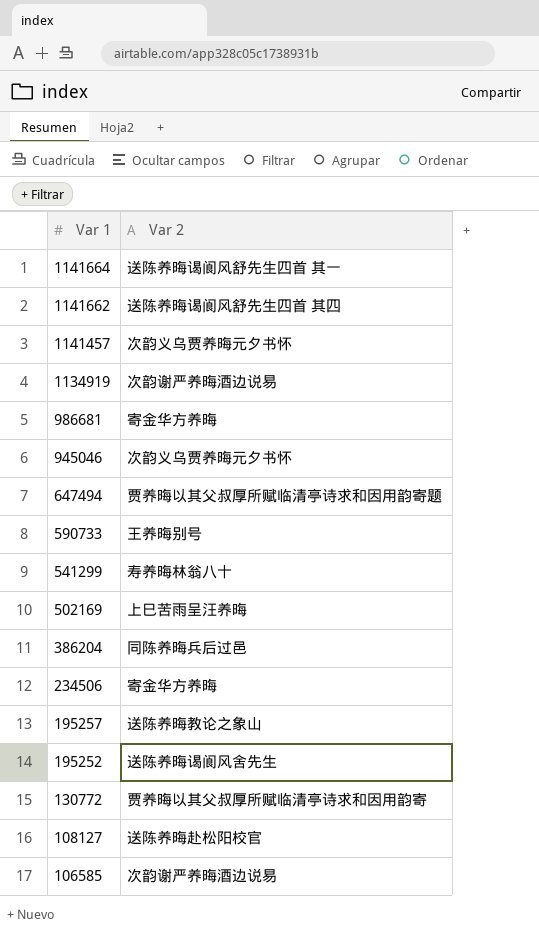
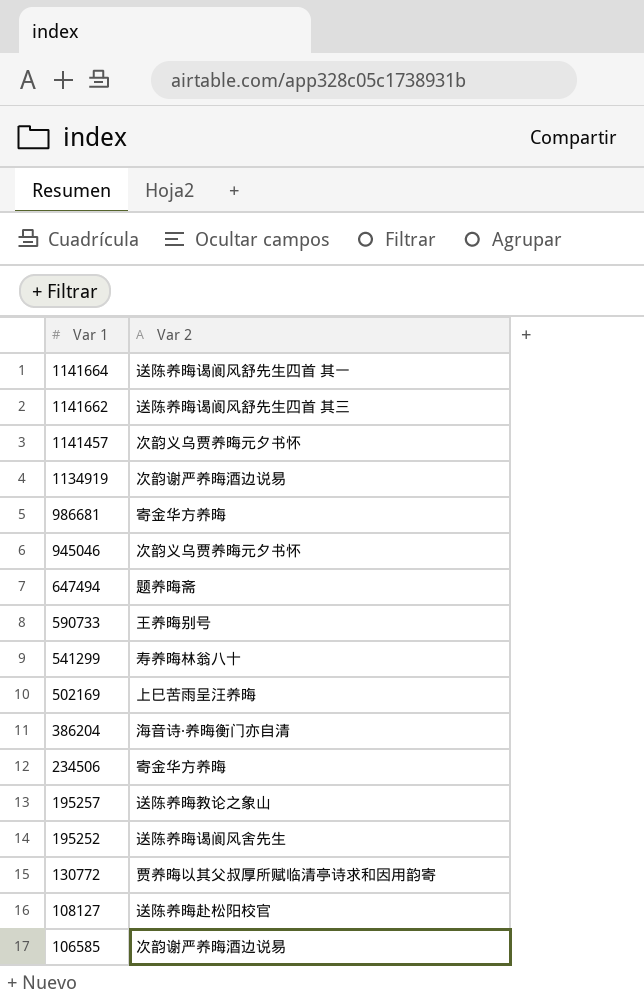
1141662 | Var 2: 送陈养晦谒阆风舒先生四首 其四 -> 送陈养晦谒阆风舒先生四首 其三
647494 | Var 2: 贾养晦以其父叔厚所赋临清亭诗求和因用韵寄题 -> 题养晦斋
386204 | Var 2: 同陈养晦兵后过邑 -> 海音诗·养晦衡门亦自清

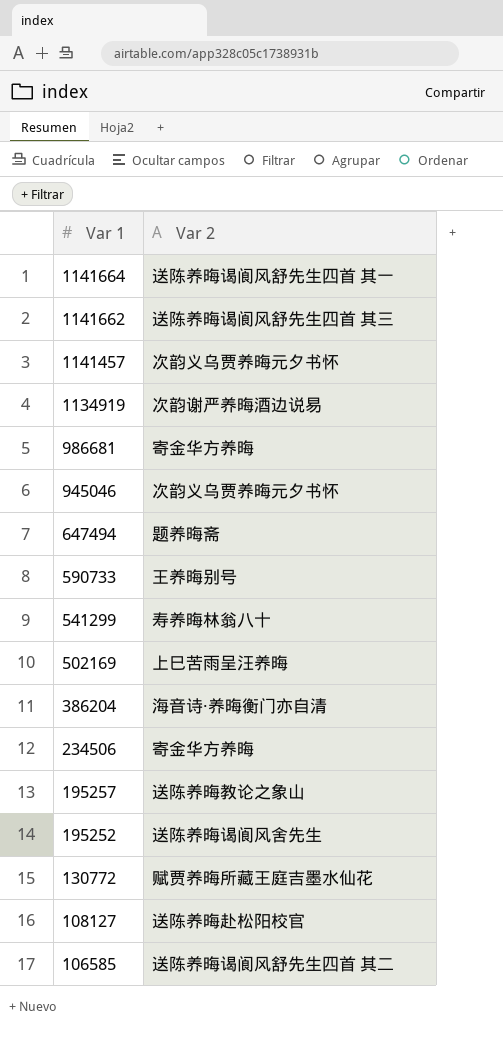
130772 | Var 2: 贾养晦以其父叔厚所赋临清亭诗求和因用韵寄 -> 赋贾养晦所藏王庭吉墨水仙花
106585 | Var 2: 次韵谢严养晦酒边说易 -> 送陈养晦谒阆风舒先生四首 其二

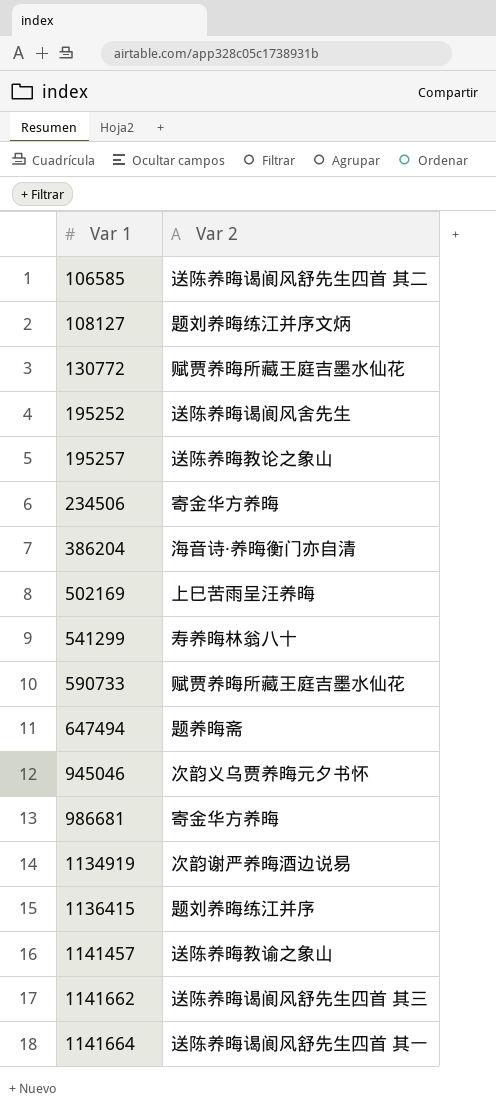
row order: Var 1 descending -> Var 1 ascending
108127 | Var 2: 送陈养晦赴松阳校官 -> 题刘养晦练江并序文炳
590733 | Var 2: 王养晦别号 -> 赋贾养晦所藏王庭吉墨水仙花
row 1136415: none -> 题刘养晦练江并序
1141457 | Var 2: 次韵义乌贾养晦元夕书怀 -> 送陈养晦教谕之象山

